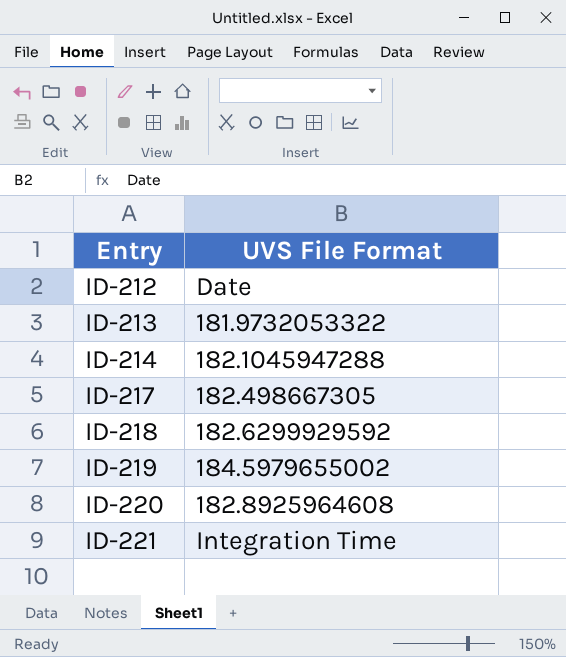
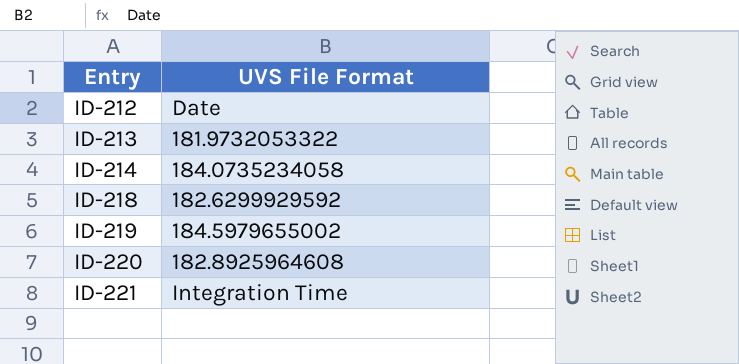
row ID-217: 182.498667305 -> none
ID-214 | UVS File Format: 182.1045947288 -> 184.0735234058

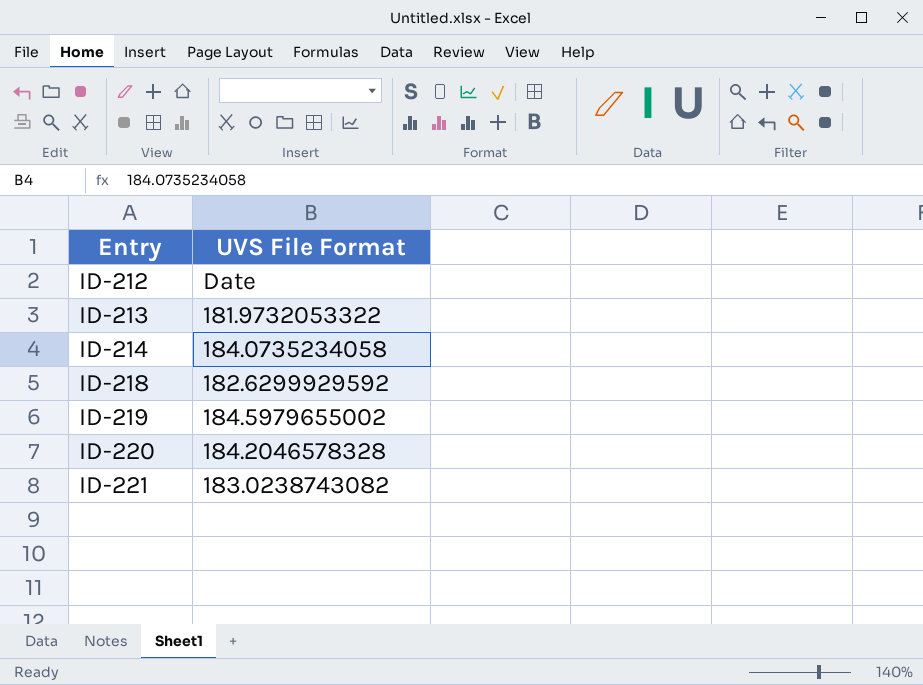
ID-220 | UVS File Format: 182.8925964608 -> 184.2046578328
ID-221 | UVS File Format: Integration Time -> 183.0238743082

